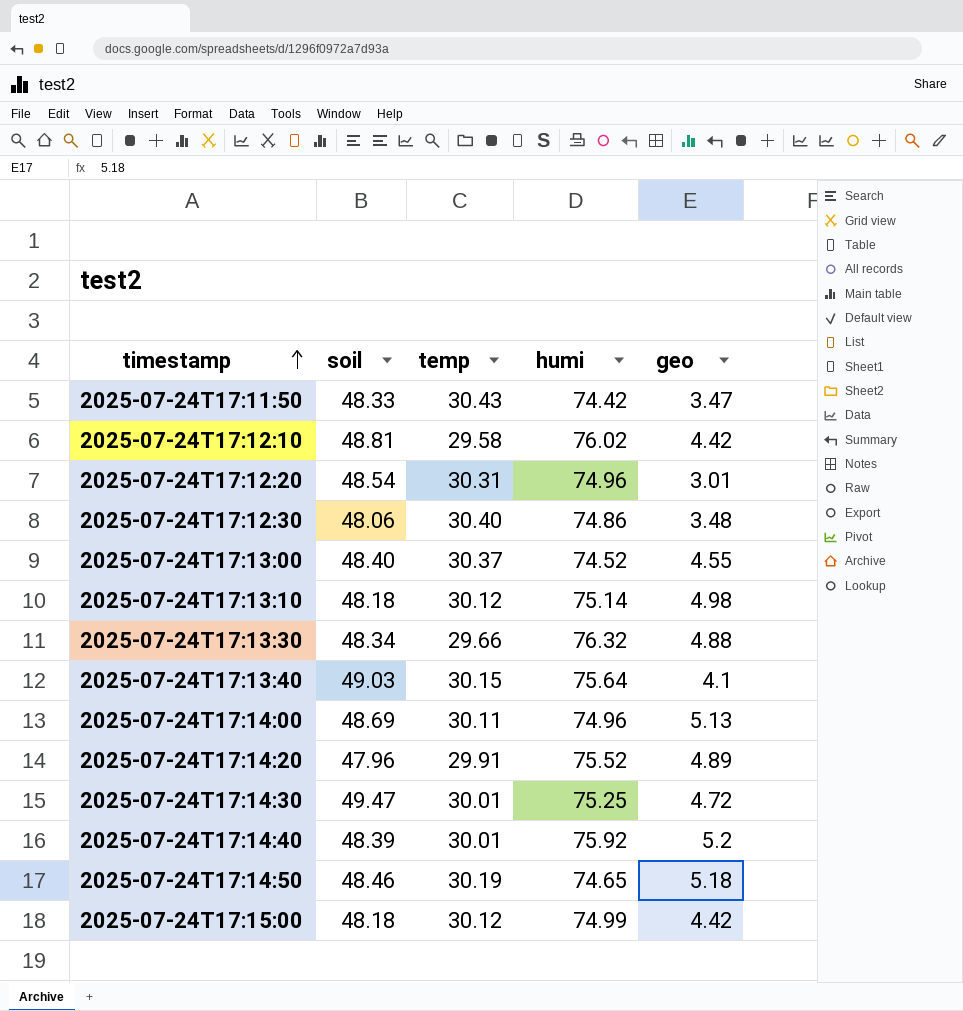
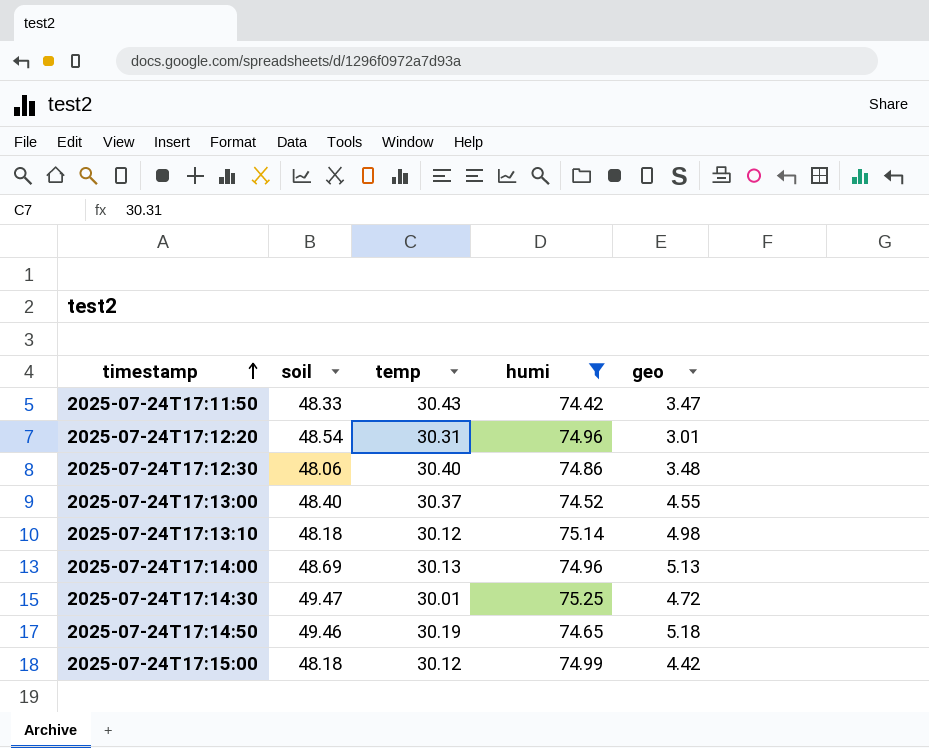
filter: none -> humi <= 75.25
2025-07-24T17:14:00 | temp: 30.11 -> 30.13
2025-07-24T17:14:50 | soil: 48.46 -> 49.46

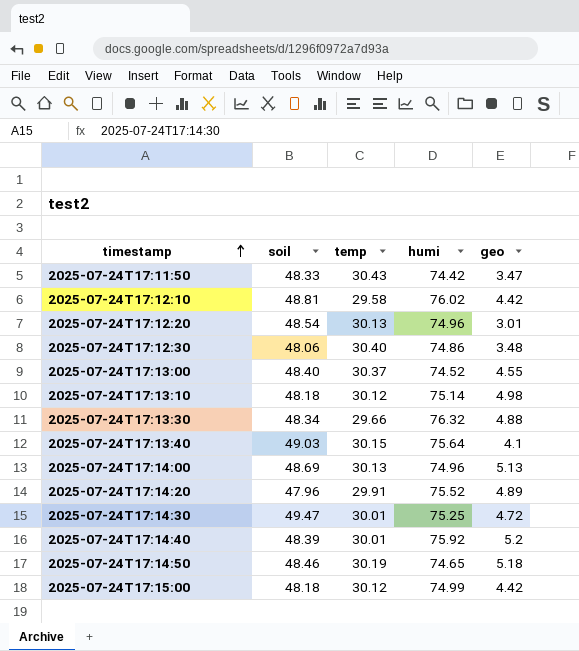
filter: humi <= 75.25 -> none
2025-07-24T17:12:20 | temp: 30.31 -> 30.13
2025-07-24T17:14:50 | soil: 49.46 -> 48.46

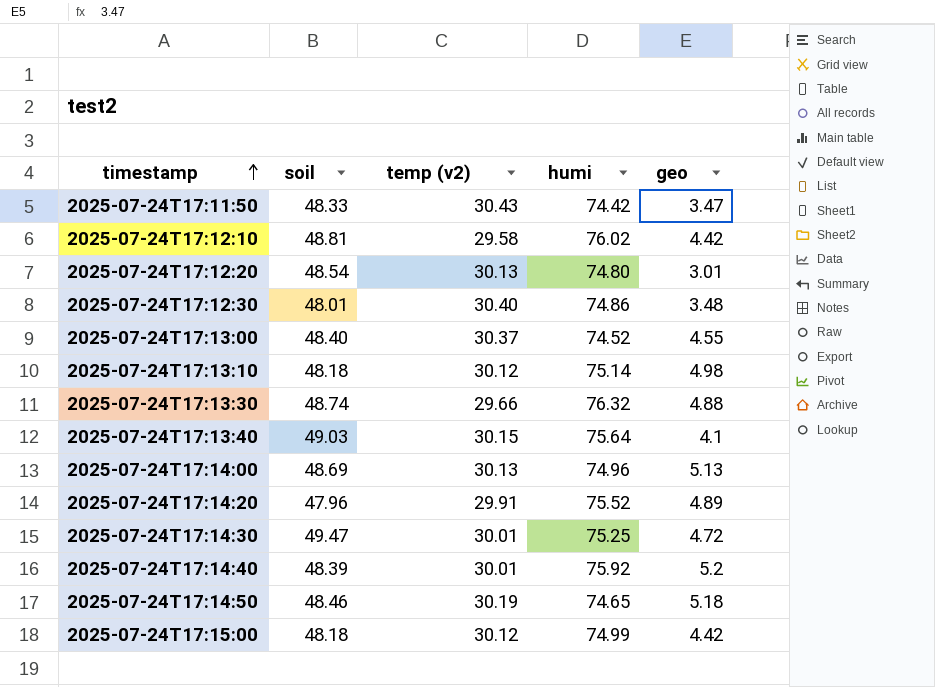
column name: temp -> temp (v2)
2025-07-24T17:12:20 | humi: 74.96 -> 74.80
2025-07-24T17:12:30 | soil: 48.06 -> 48.01
2025-07-24T17:13:30 | soil: 48.34 -> 48.74

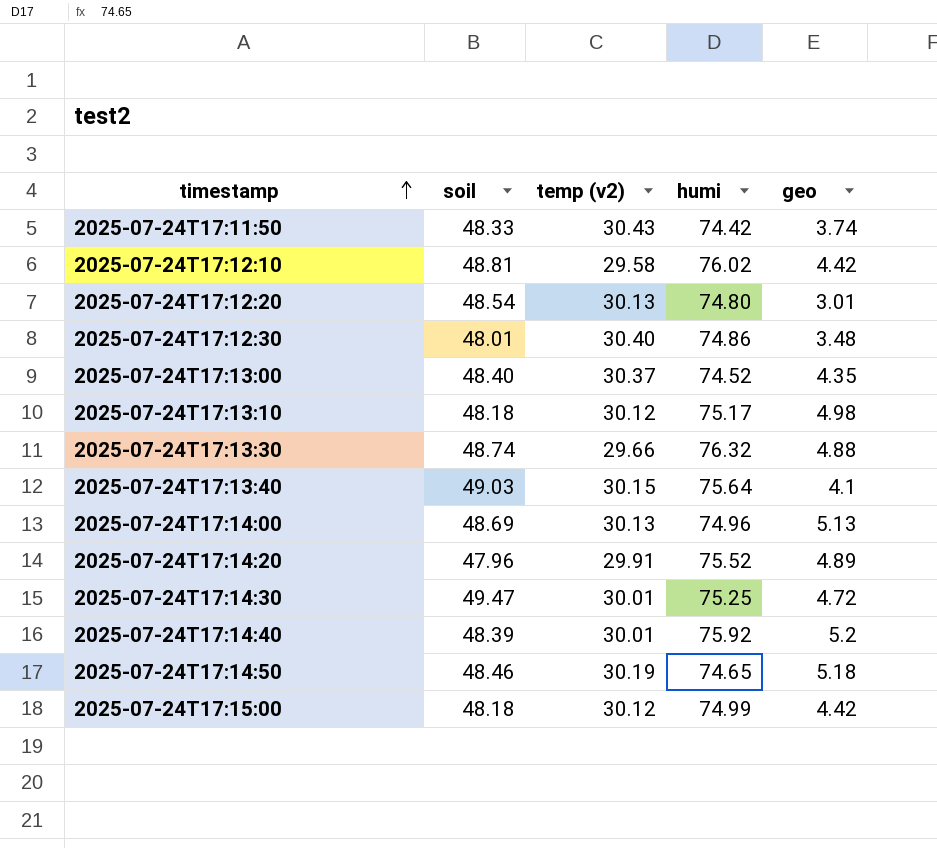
2025-07-24T17:11:50 | geo: 3.47 -> 3.74
2025-07-24T17:13:00 | geo: 4.55 -> 4.35
2025-07-24T17:13:10 | humi: 75.14 -> 75.17

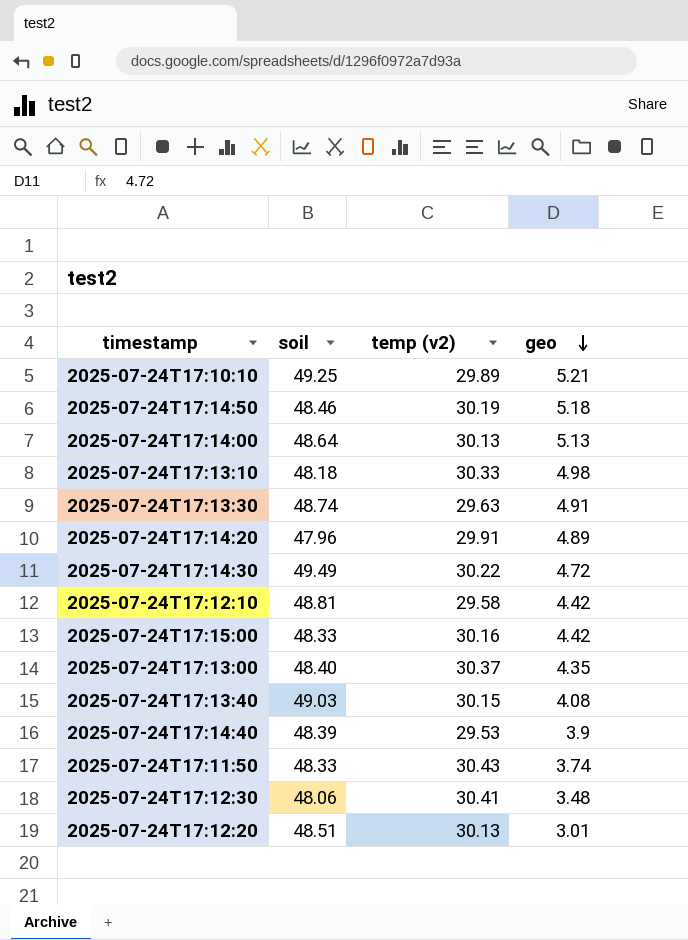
row order: timestamp ascending -> geo descending
column humi | position: 4 -> none
row 2025-07-24T17:10:10: none -> 49.25 | 29.89 | 5.21
2025-07-24T17:14:00 | soil: 48.69 -> 48.64
2025-07-24T17:13:10 | temp (v2): 30.12 -> 30.33
2025-07-24T17:13:30 | temp (v2): 29.66 -> 29.63
2025-07-24T17:13:30 | geo: 4.88 -> 4.91
2025-07-24T17:14:30 | soil: 49.47 -> 49.49
2025-07-24T17:14:30 | temp (v2): 30.01 -> 30.22
2025-07-24T17:15:00 | soil: 48.18 -> 48.33
2025-07-24T17:15:00 | temp (v2): 30.12 -> 30.16
2025-07-24T17:13:40 | geo: 4.1 -> 4.08
2025-07-24T17:14:40 | temp (v2): 30.01 -> 29.53
2025-07-24T17:14:40 | geo: 5.2 -> 3.9
2025-07-24T17:12:30 | soil: 48.01 -> 48.06
2025-07-24T17:12:30 | temp (v2): 30.40 -> 30.41
2025-07-24T17:12:20 | soil: 48.54 -> 48.51

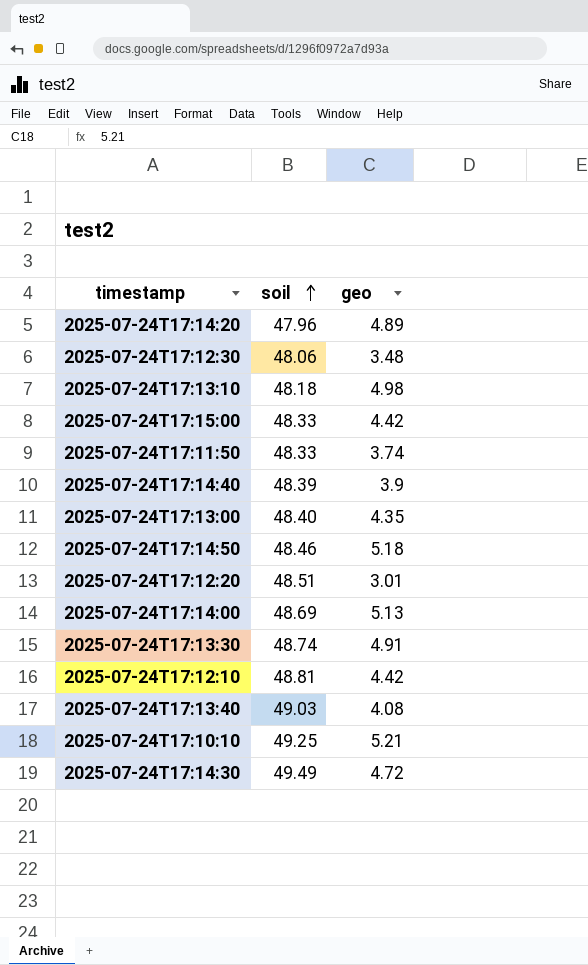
row order: geo descending -> soil ascending
column temp (v2) | position: 3 -> none
2025-07-24T17:14:00 | soil: 48.64 -> 48.69

